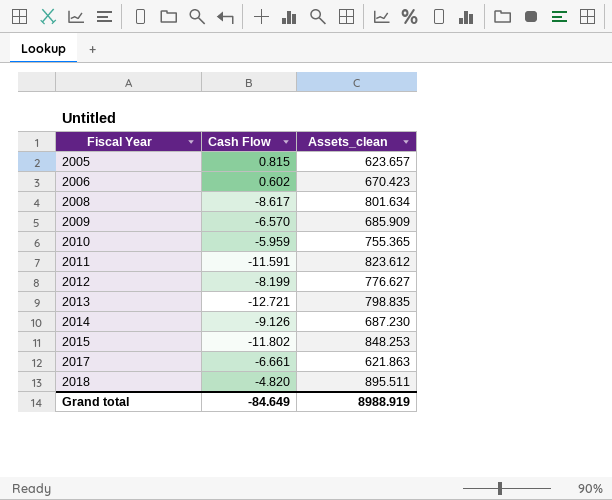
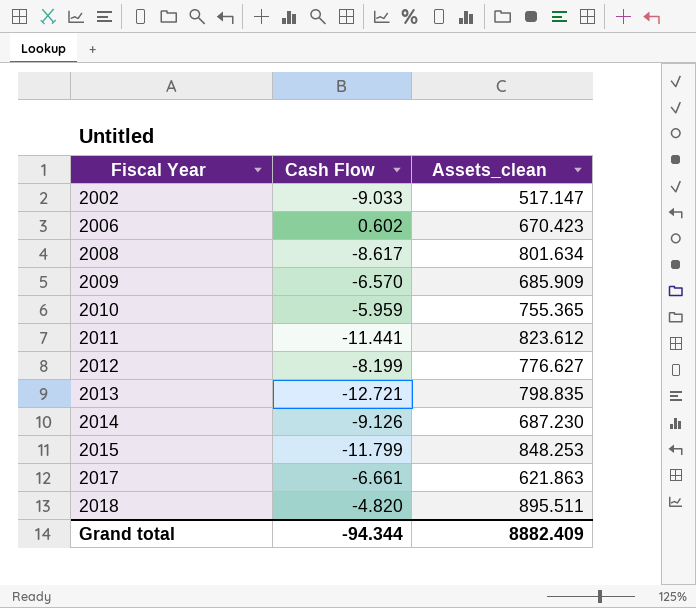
row 2005: 0.815 | 623.657 -> none
row 2002: none -> -9.033 | 517.147
2011 | Cash Flow: -11.591 -> -11.441
2015 | Cash Flow: -11.802 -> -11.799
Grand total | Cash Flow: -84.649 -> -94.344
Grand total | Assets_clean: 8988.919 -> 8882.409

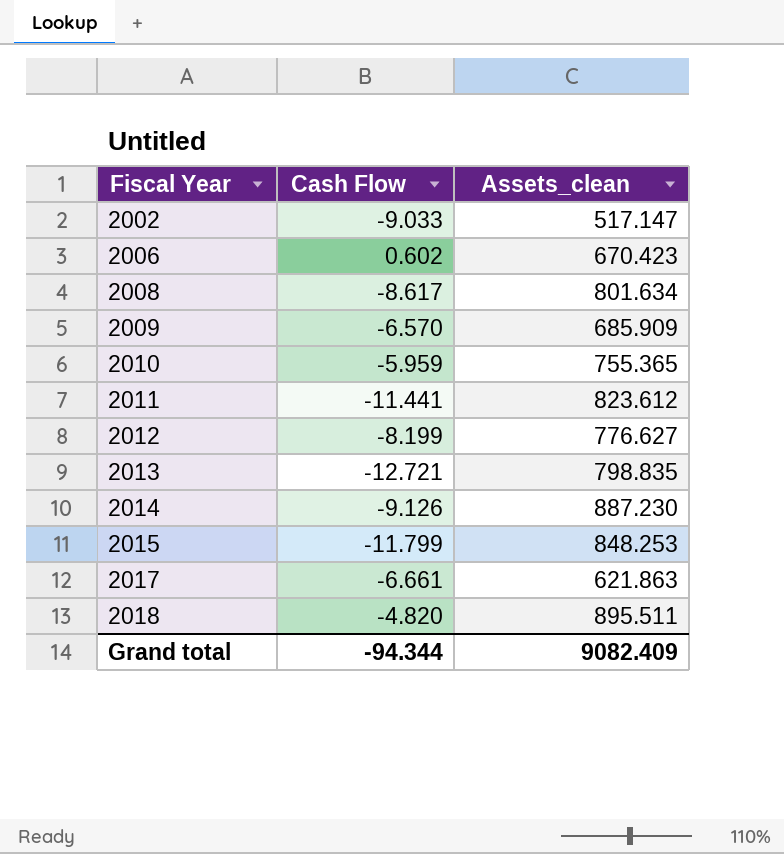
2014 | Assets_clean: 687.230 -> 887.230
Grand total | Assets_clean: 8882.409 -> 9082.409

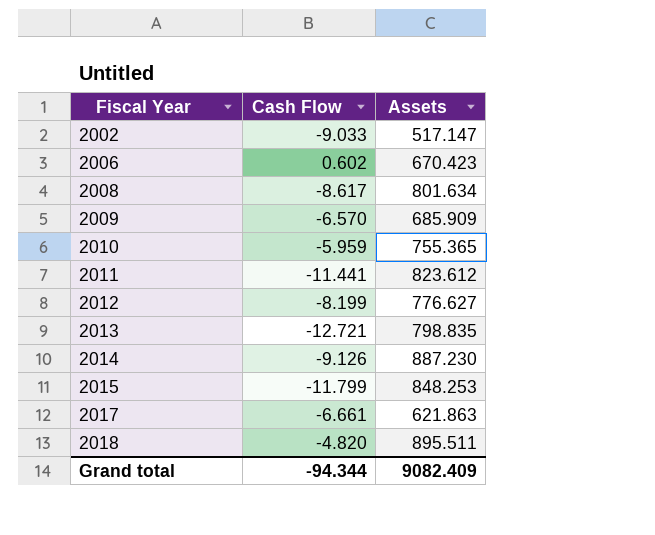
column name: Assets_clean -> Assets

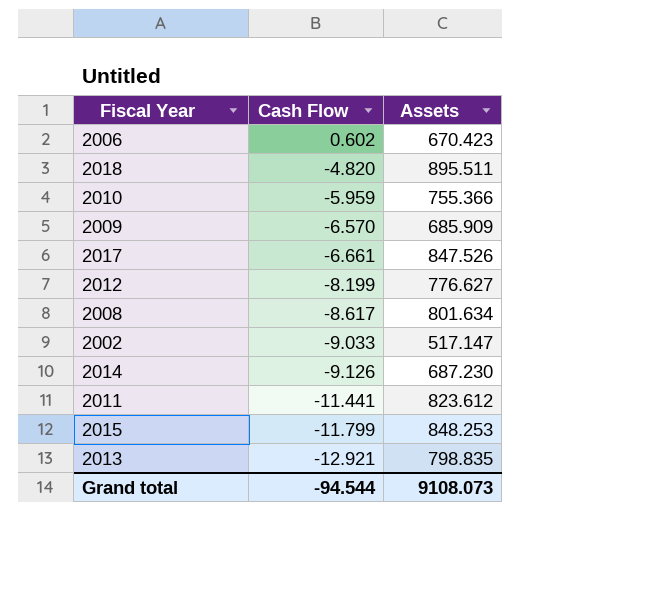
row order: Fiscal Year ascending -> Cash Flow descending
2010 | Assets: 755.365 -> 755.366
2017 | Assets: 621.863 -> 847.526
2014 | Assets: 887.230 -> 687.230
2013 | Cash Flow: -12.721 -> -12.921
Grand total | Cash Flow: -94.344 -> -94.544
Grand total | Assets: 9082.409 -> 9108.073

